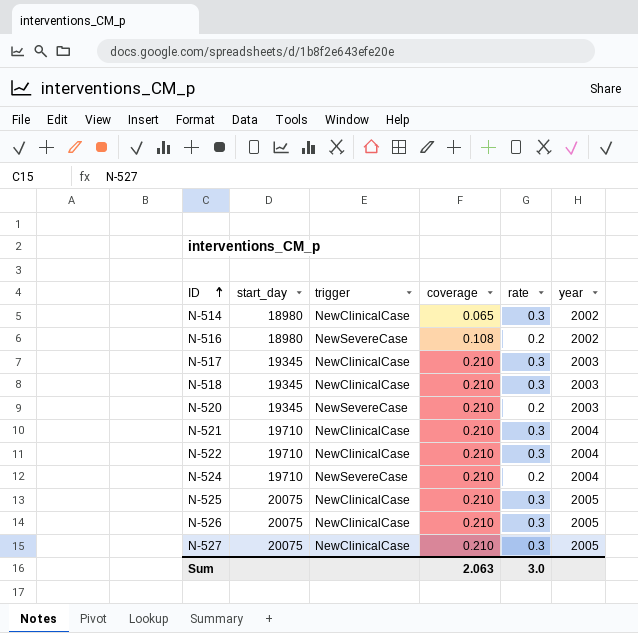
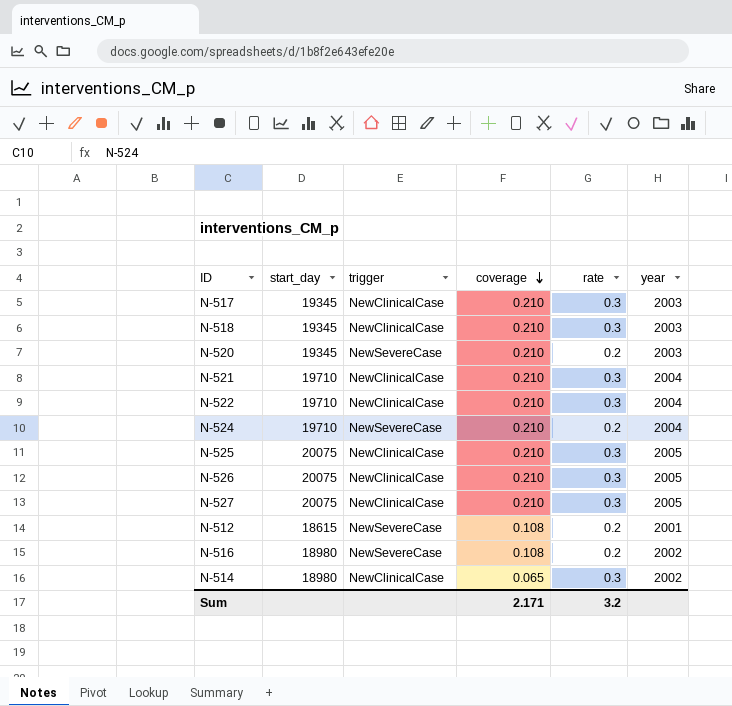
row order: ID ascending -> coverage descending
row N-512: none -> 18615 | NewSevereCase | 0.108 | 0.2 | 2001
Sum | coverage: 2.063 -> 2.171
Sum | rate: 3.0 -> 3.2

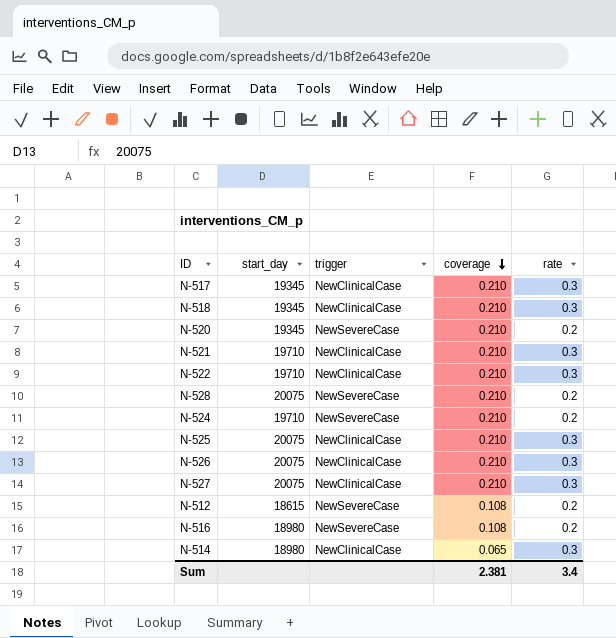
column year | position: 6 -> none
row N-528: none -> 20075 | NewSevereCase | 0.210 | 0.2
Sum | coverage: 2.171 -> 2.381
Sum | rate: 3.2 -> 3.4

